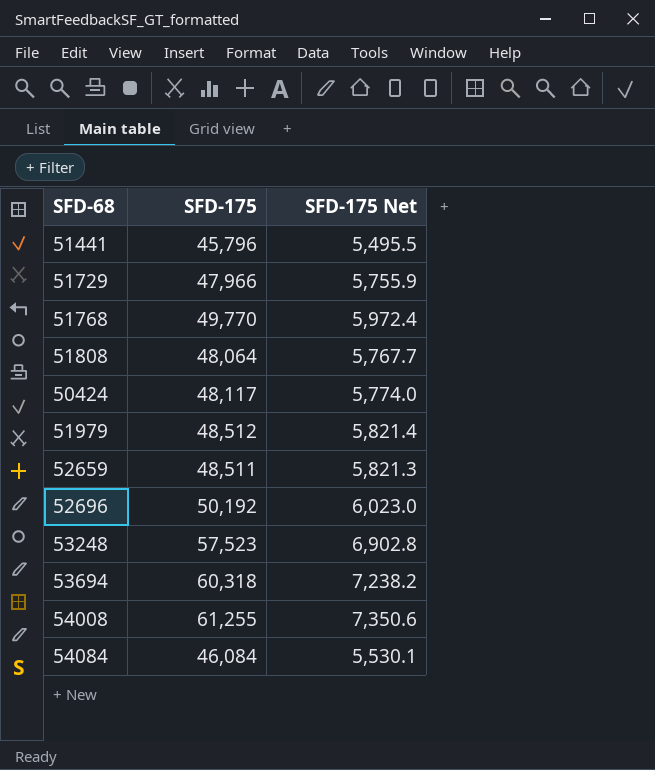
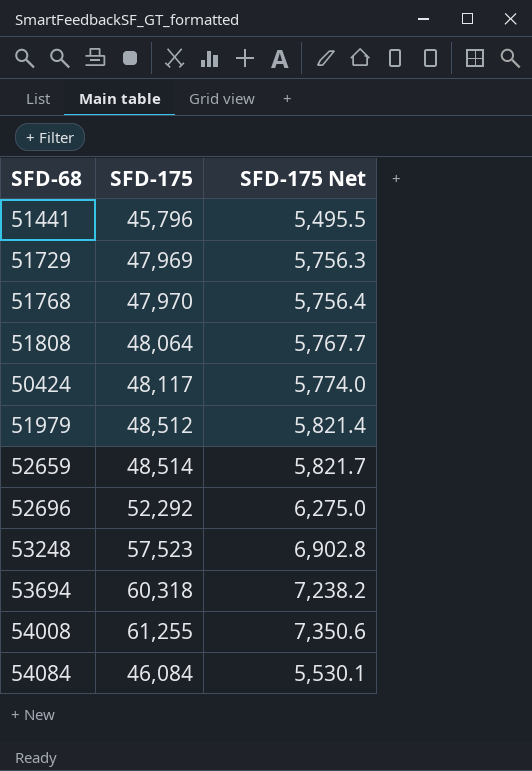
51729 | SFD-175: 47,966 -> 47,969
51729 | SFD-175 Net: 5,755.9 -> 5,756.3
51768 | SFD-175: 49,770 -> 47,970
51768 | SFD-175 Net: 5,972.4 -> 5,756.4
52659 | SFD-175: 48,511 -> 48,514
52659 | SFD-175 Net: 5,821.3 -> 5,821.7
52696 | SFD-175: 50,192 -> 52,292
52696 | SFD-175 Net: 6,023.0 -> 6,275.0

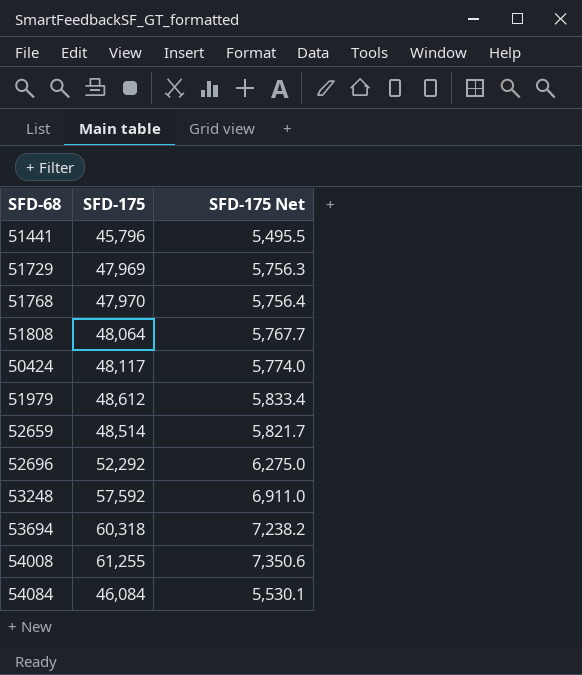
51979 | SFD-175: 48,512 -> 48,612
51979 | SFD-175 Net: 5,821.4 -> 5,833.4
53248 | SFD-175: 57,523 -> 57,592
53248 | SFD-175 Net: 6,902.8 -> 6,911.0

